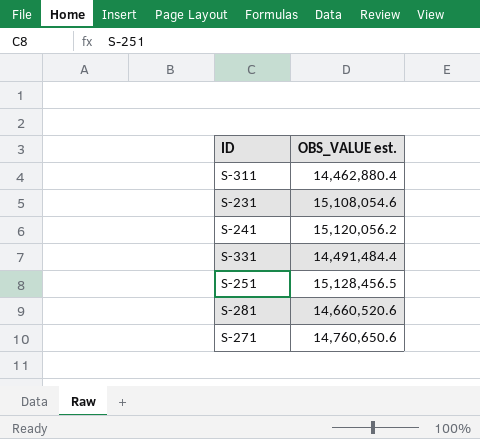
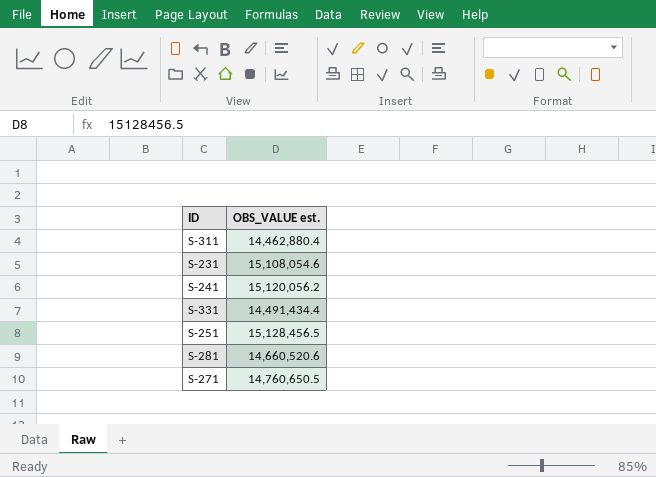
S-331 | OBS_VALUE est.: 14,491,484.4 -> 14,491,434.4
S-271 | OBS_VALUE est.: 14,760,650.6 -> 14,760,650.5

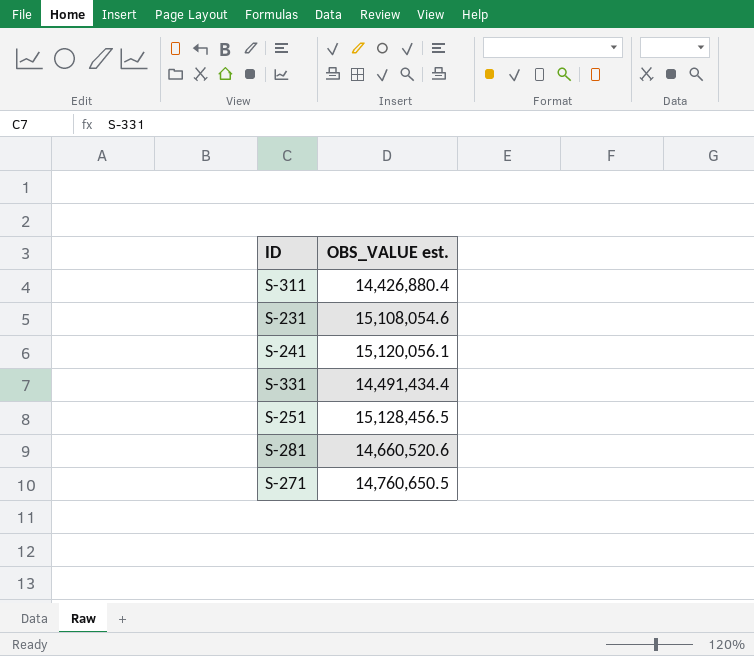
S-311 | OBS_VALUE est.: 14,462,880.4 -> 14,426,880.4
S-241 | OBS_VALUE est.: 15,120,056.2 -> 15,120,056.1

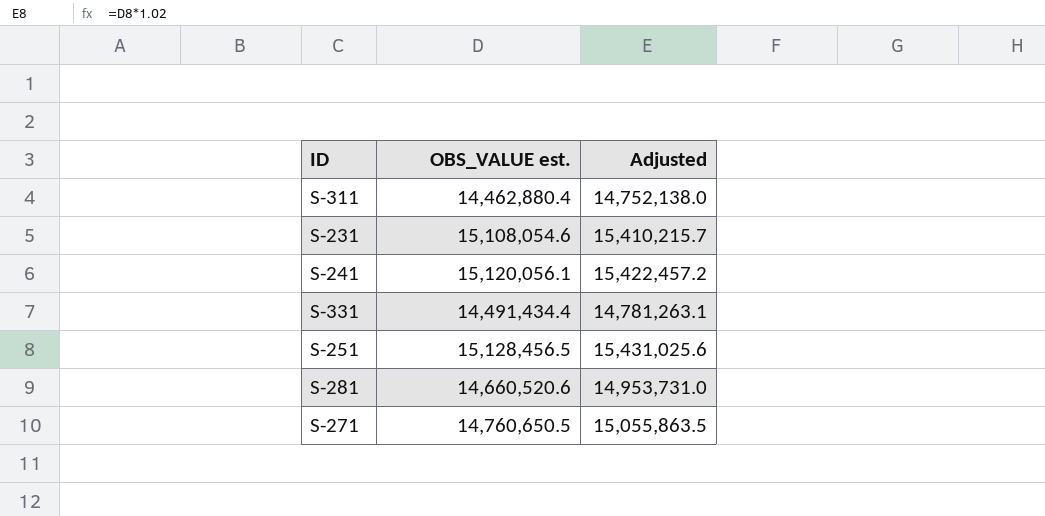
column Adjusted | formula: none -> [OBS_VALUE est.] * 1.02
S-311 | OBS_VALUE est.: 14,426,880.4 -> 14,462,880.4

